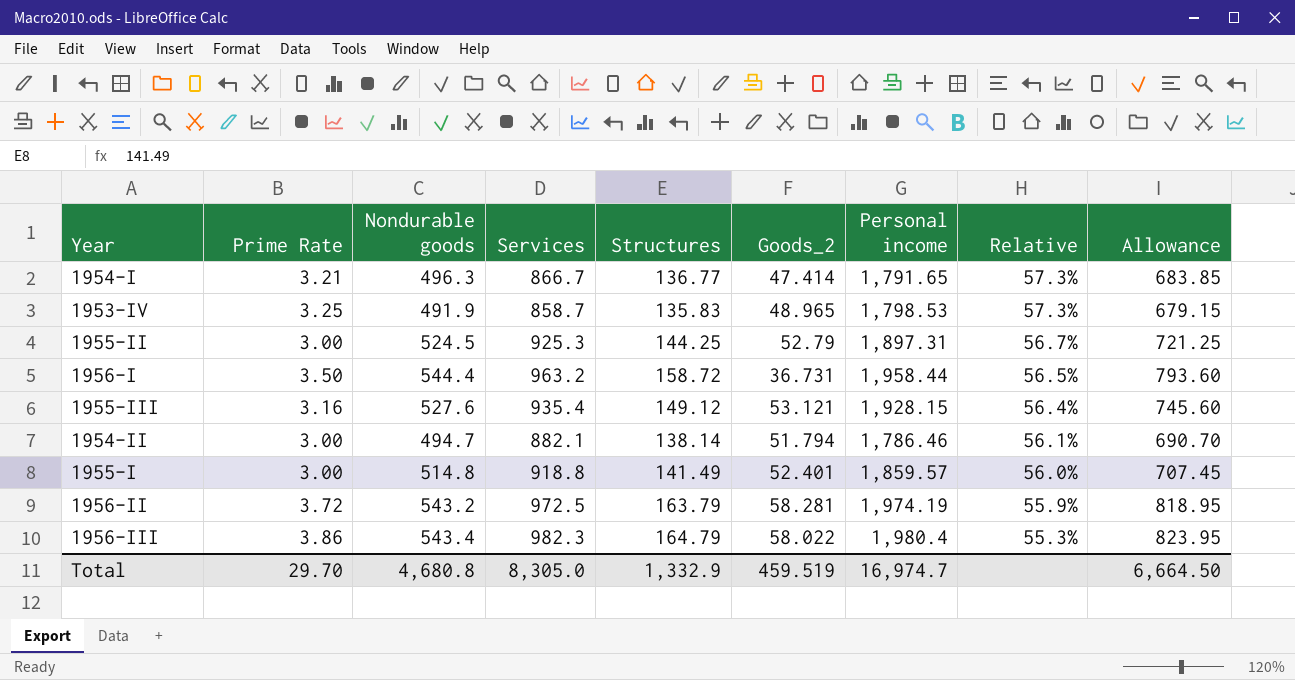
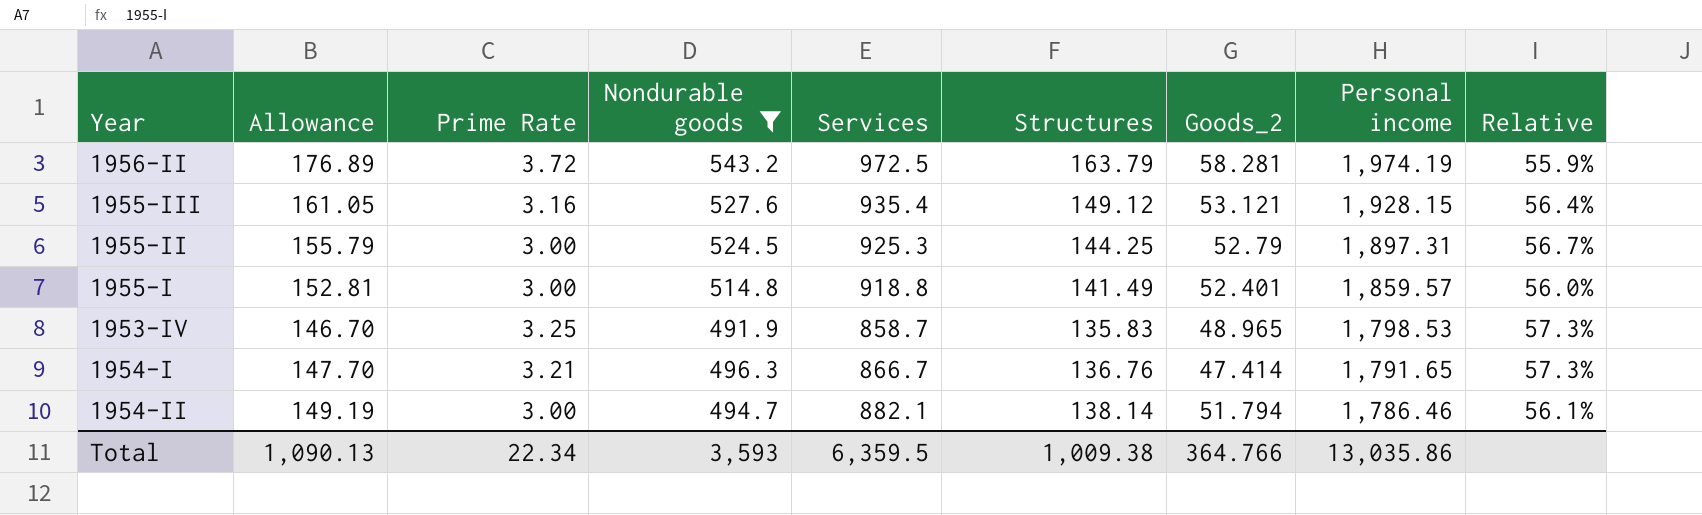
filter: none -> Nondurable goods <= 543.2
row order: Relative descending -> Personal income descending
column Allowance | formula: [Structures] * 5 -> [Structures] * 1.08
column Allowance | position: 9 -> 2
1954-I | Structures: 136.77 -> 136.76
Total | Allowance: 6,664.50 -> 1,090.13
Total | Prime Rate: 29.70 -> 22.34
Total | Nondurable goods: 4,680.8 -> 3,593
Total | Services: 8,305.0 -> 6,359.5
Total | Structures: 1,332.9 -> 1,009.38
Total | Goods_2: 459.519 -> 364.766
Total | Personal income: 16,974.7 -> 13,035.86

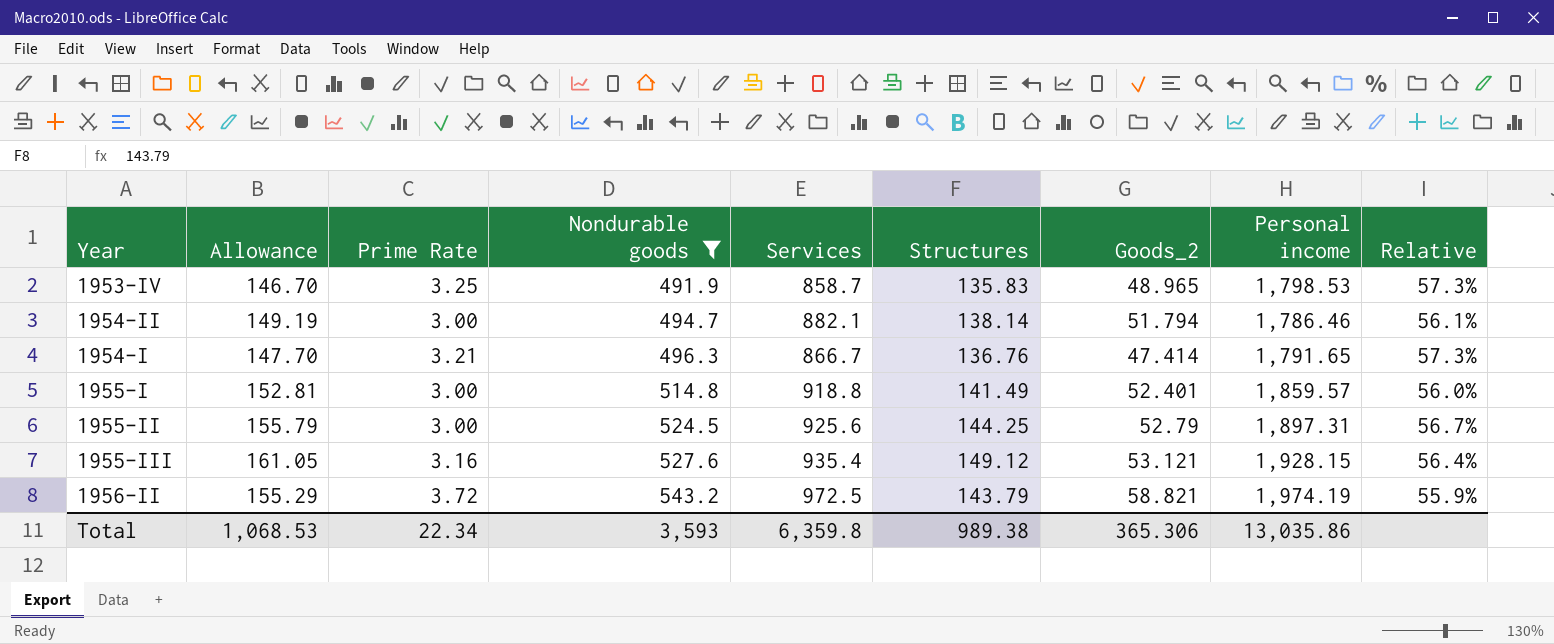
row order: Personal income descending -> Nondurable goods ascending
1955-II | Services: 925.3 -> 925.6
1956-II | Allowance: 176.89 -> 155.29
1956-II | Structures: 163.79 -> 143.79
1956-II | Goods_2: 58.281 -> 58.821
Total | Allowance: 1,090.13 -> 1,068.53
Total | Services: 6,359.5 -> 6,359.8
Total | Structures: 1,009.38 -> 989.38
Total | Goods_2: 364.766 -> 365.306

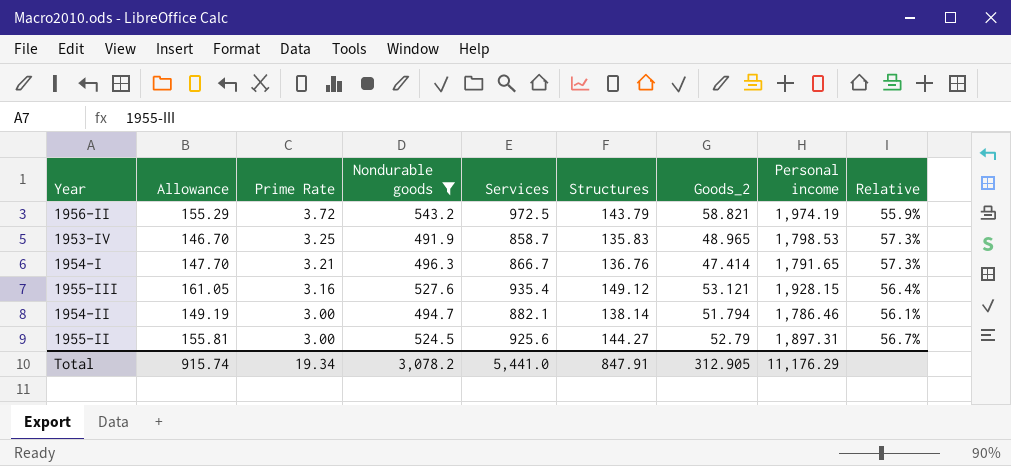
row order: Nondurable goods ascending -> Prime Rate descending
row 1955-I: 152.81 | 3.00 | 514.8 | 918.8 | 141.49 | 52.401 | 1,859.57 | 56.0% -> none
1955-II | Allowance: 155.79 -> 155.81
1955-II | Structures: 144.25 -> 144.27
Total | Allowance: 1,068.53 -> 915.74
Total | Prime Rate: 22.34 -> 19.34
Total | Nondurable goods: 3,593 -> 3,078.2
Total | Services: 6,359.8 -> 5,441.0
Total | Structures: 989.38 -> 847.91
Total | Goods_2: 365.306 -> 312.905
Total | Personal income: 13,035.86 -> 11,176.29

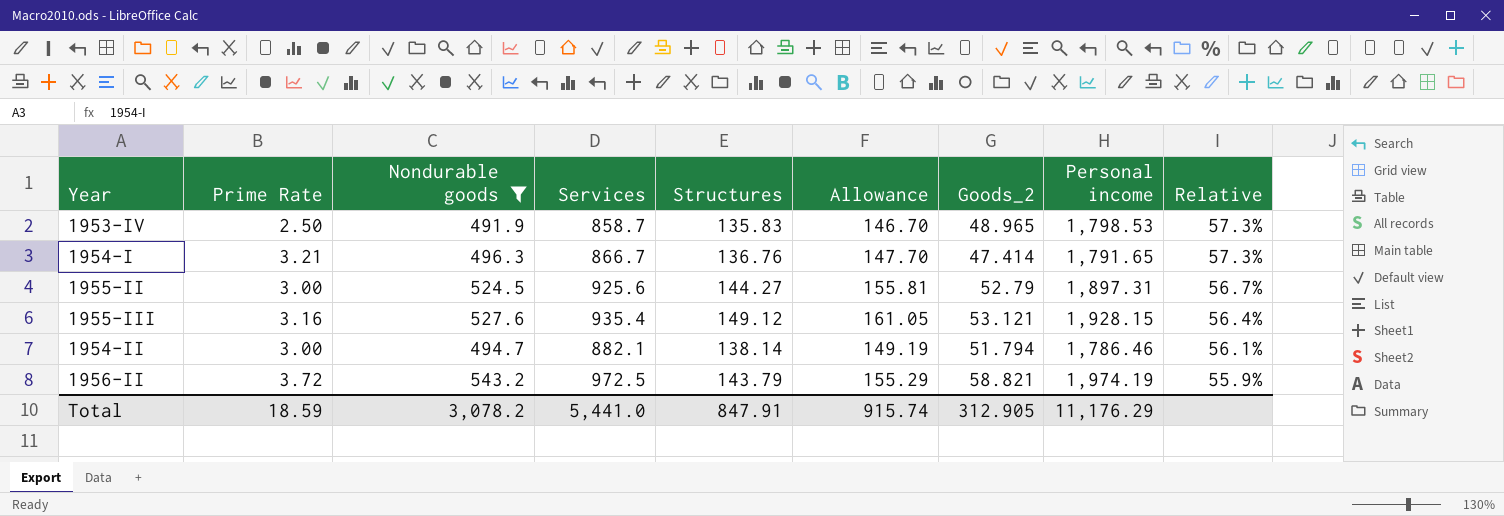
row order: Prime Rate descending -> Relative descending
column Allowance | position: 2 -> 6
1953-IV | Prime Rate: 3.25 -> 2.50
Total | Prime Rate: 19.34 -> 18.59

